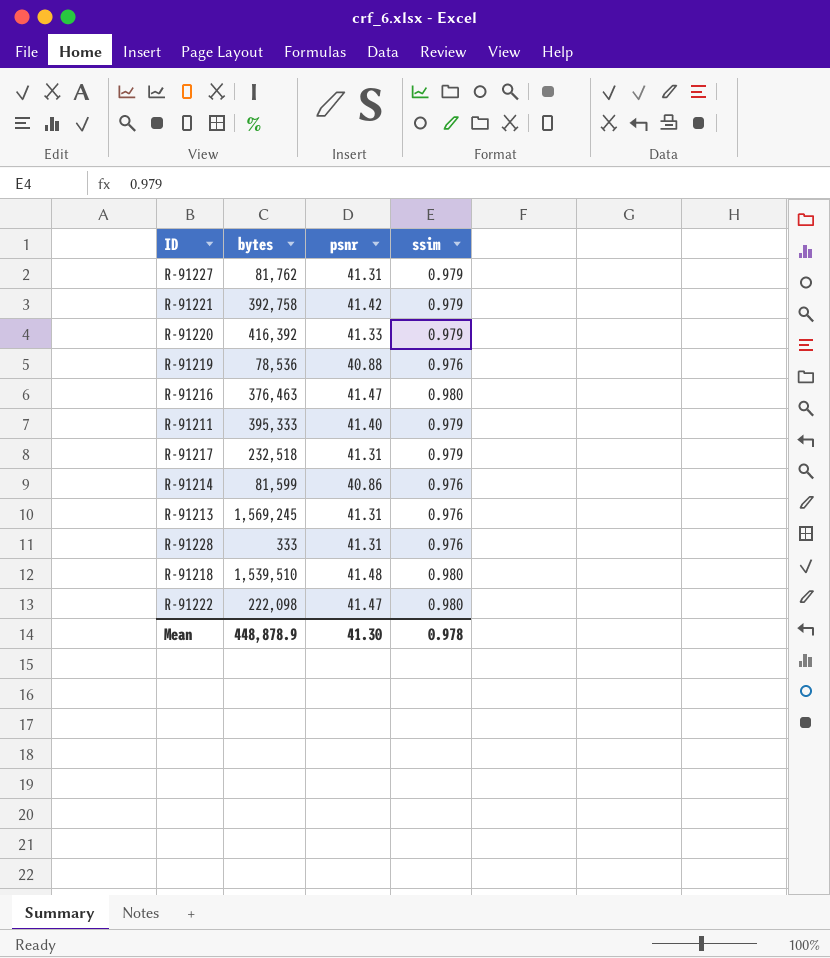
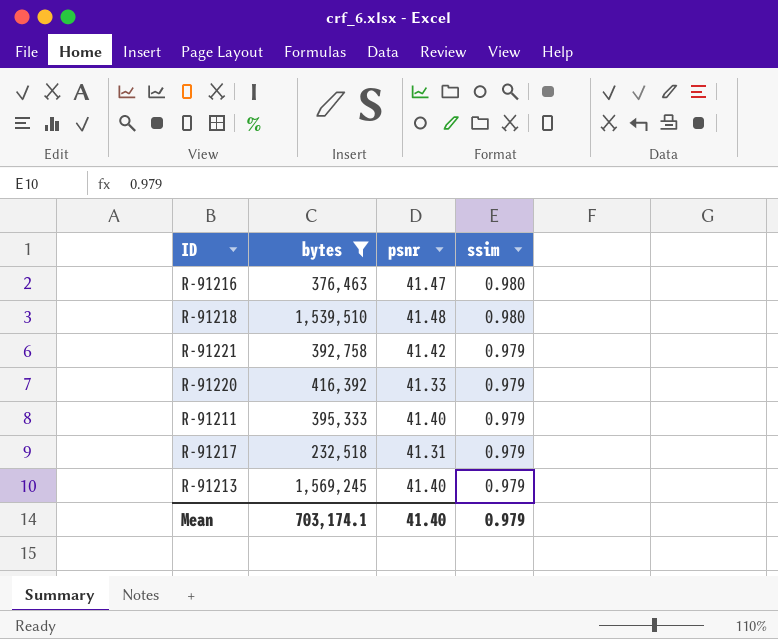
filter: none -> bytes >= 232,518
row order: none -> ssim descending
R-91213 | psnr: 41.31 -> 41.40
R-91213 | ssim: 0.976 -> 0.979
Mean | bytes: 448,878.9 -> 703,174.1
Mean | psnr: 41.30 -> 41.40
Mean | ssim: 0.978 -> 0.979

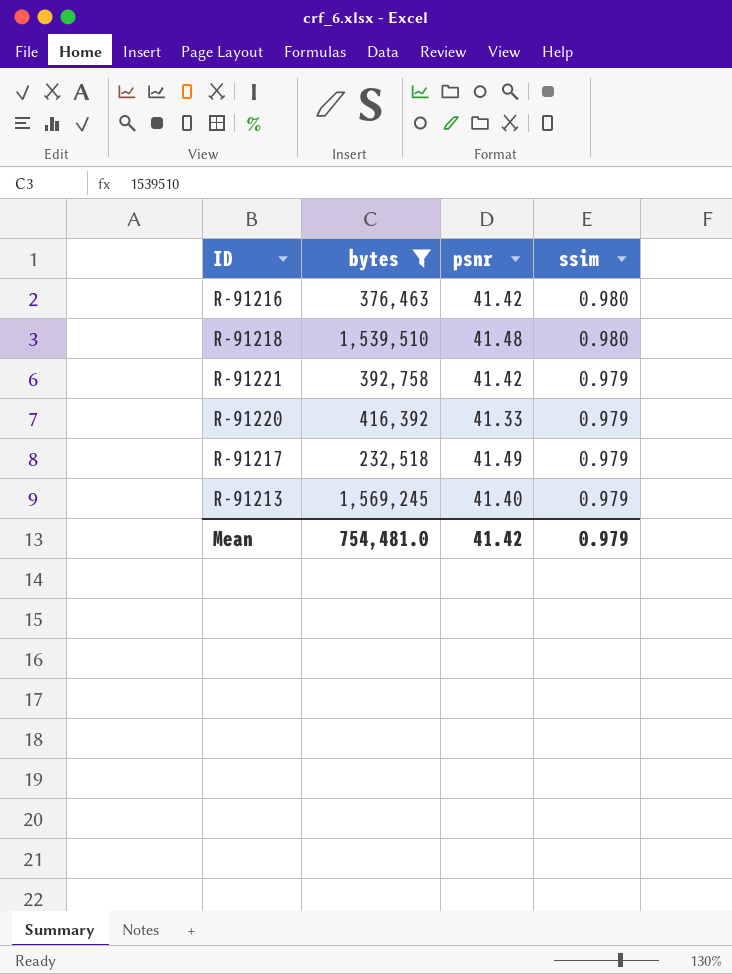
row R-91211: 395,333 | 41.40 | 0.979 -> none
R-91216 | psnr: 41.47 -> 41.42
R-91217 | psnr: 41.31 -> 41.49
Mean | bytes: 703,174.1 -> 754,481.0
Mean | psnr: 41.40 -> 41.42

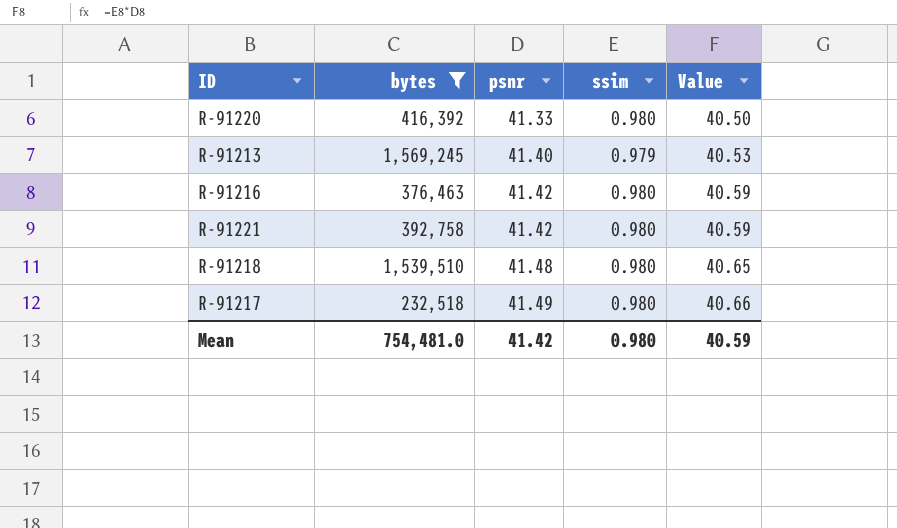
row order: ssim descending -> psnr ascending
column Value | formula: none -> [psnr] * [ssim]
R-91220 | ssim: 0.979 -> 0.980
R-91221 | ssim: 0.979 -> 0.980
R-91217 | ssim: 0.979 -> 0.980
Mean | ssim: 0.979 -> 0.980

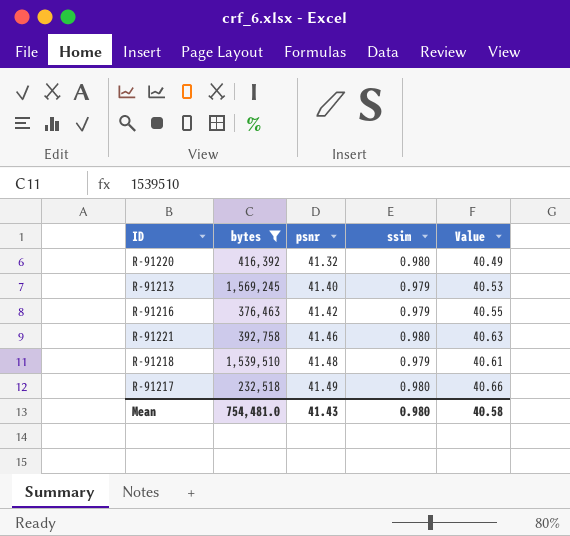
R-91220 | psnr: 41.33 -> 41.32
R-91220 | Value: 40.50 -> 40.49
R-91216 | ssim: 0.980 -> 0.979
R-91216 | Value: 40.59 -> 40.55
R-91221 | psnr: 41.42 -> 41.46
R-91221 | Value: 40.59 -> 40.63
R-91218 | ssim: 0.980 -> 0.979
R-91218 | Value: 40.65 -> 40.61
Mean | psnr: 41.42 -> 41.43
Mean | Value: 40.59 -> 40.58

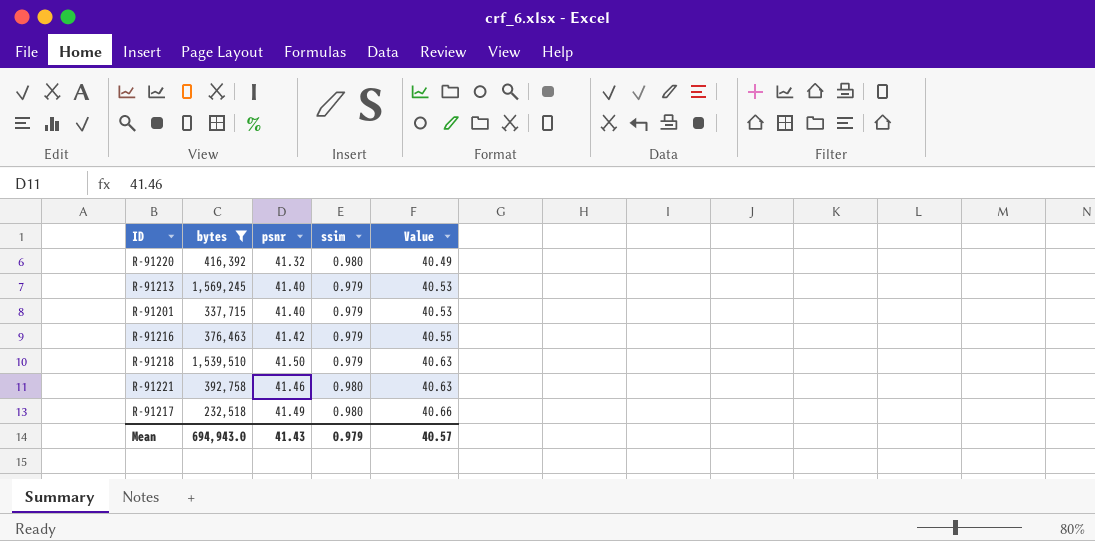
row order: psnr ascending -> Value ascending
row R-91201: none -> 337,715 | 41.40 | 0.979 | 40.53
R-91218 | psnr: 41.48 -> 41.50
R-91218 | Value: 40.61 -> 40.63
Mean | bytes: 754,481.0 -> 694,943.0
Mean | ssim: 0.980 -> 0.979
Mean | Value: 40.58 -> 40.57

